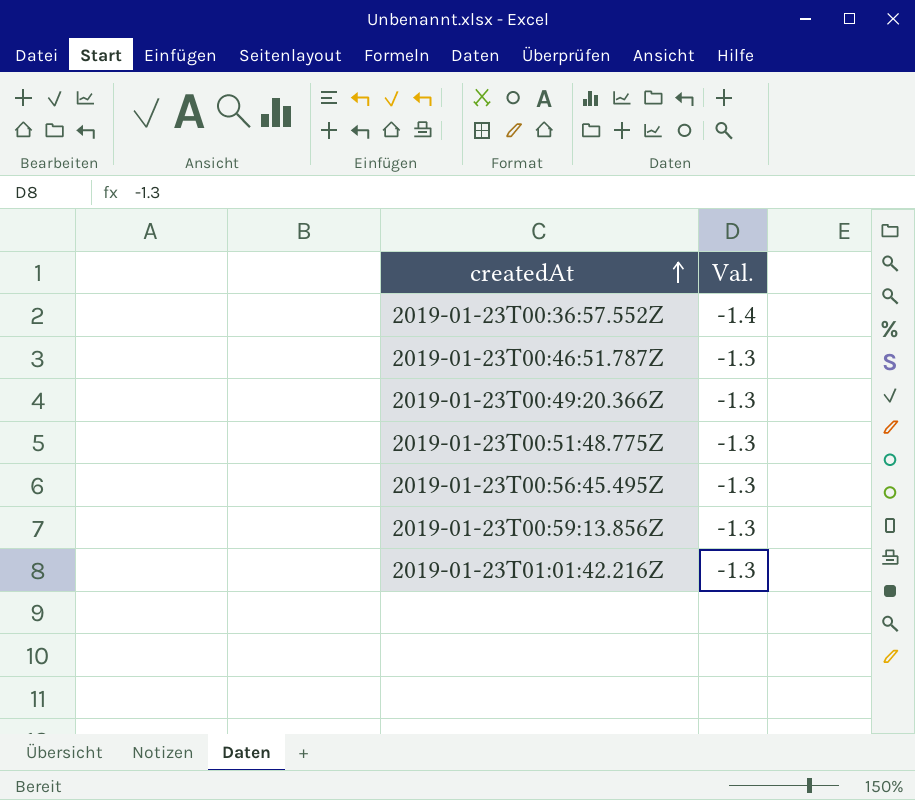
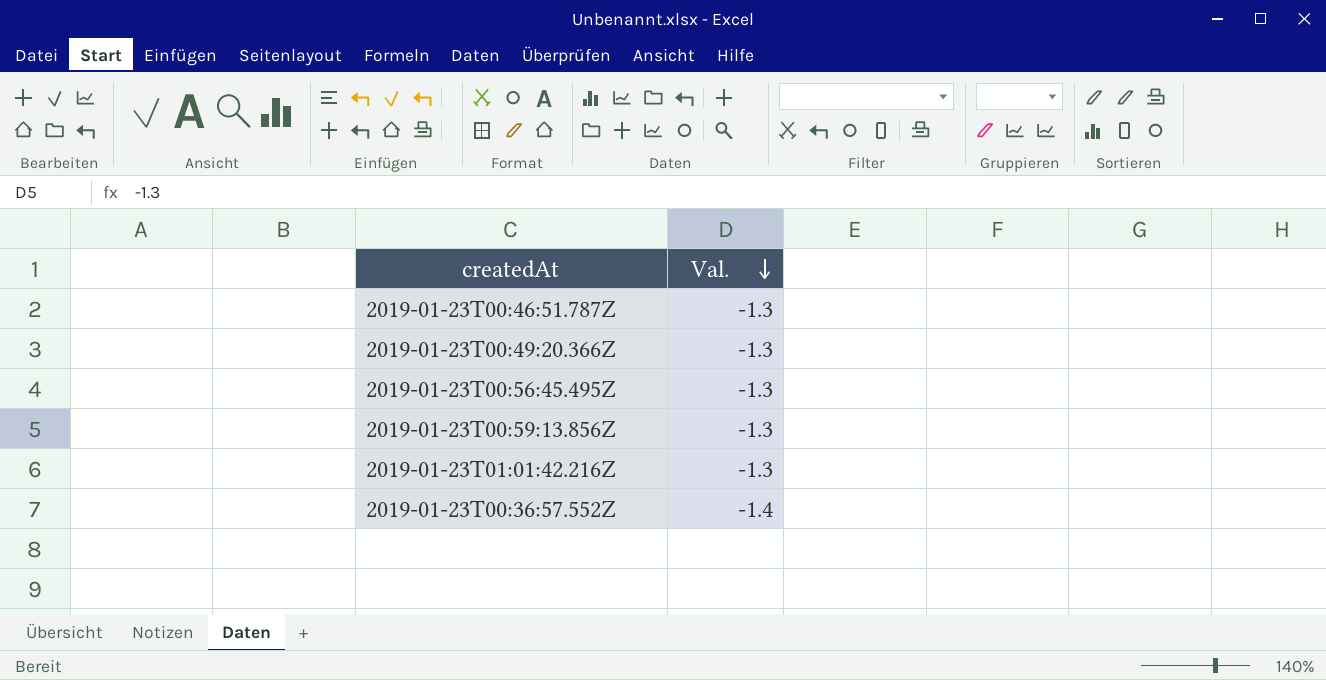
row order: createdAt ascending -> Val. descending
row 2019-01-23T00:51:48.775Z: -1.3 -> none

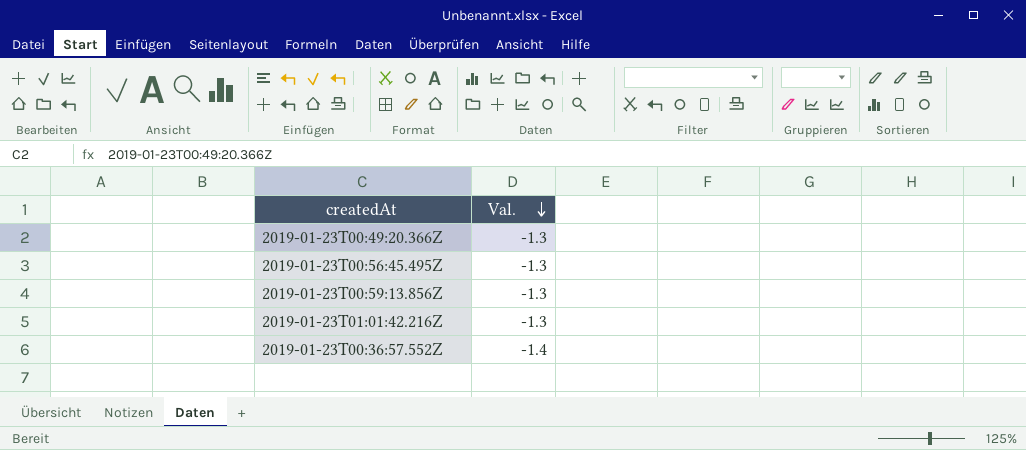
row 2019-01-23T00:46:51.787Z: -1.3 -> none

